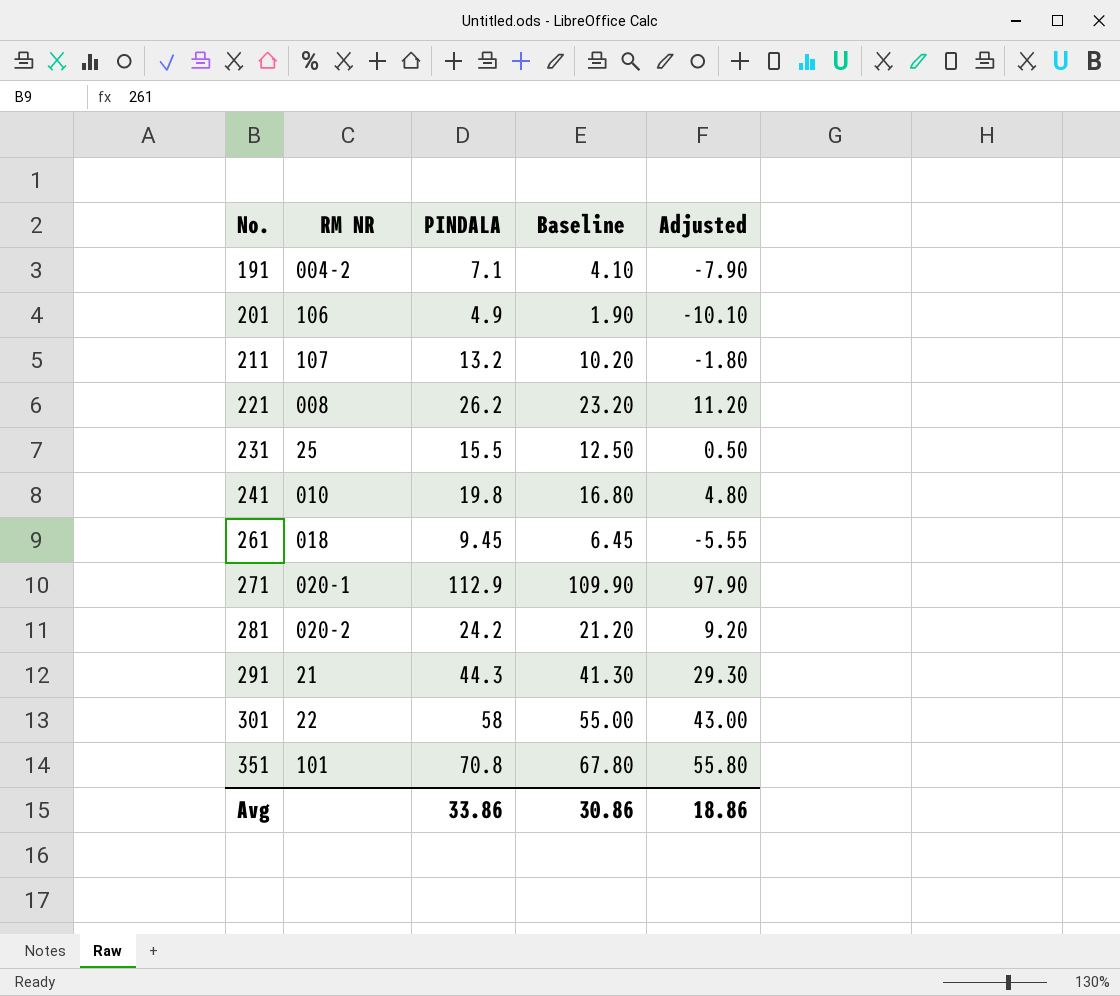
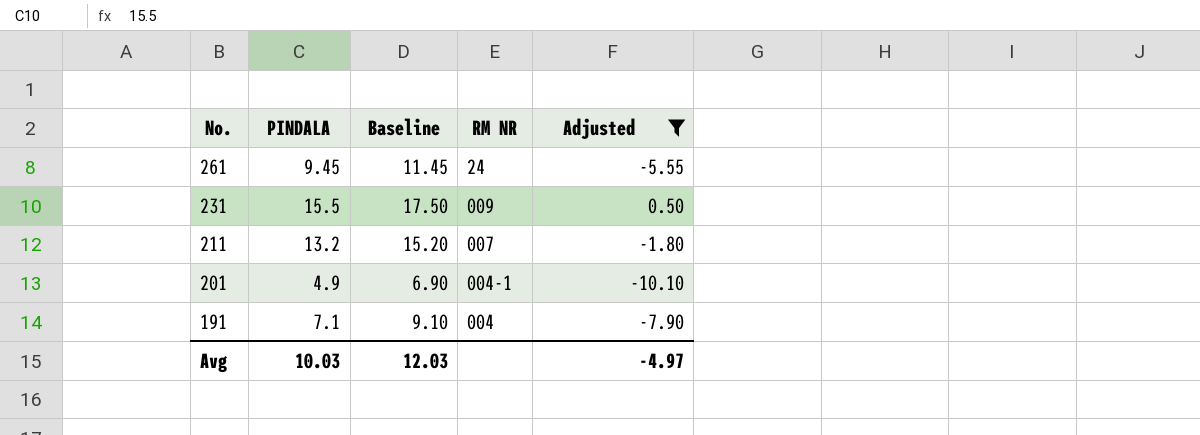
filter: none -> Adjusted <= 0.50
row order: No. ascending -> No. descending
column Baseline | formula: [PINDALA] - 3 -> [PINDALA] + 2
column RM NR | position: 2 -> 4
261 | RM NR: 018 -> 24
231 | RM NR: 25 -> 009
211 | RM NR: 107 -> 007
201 | RM NR: 106 -> 004-1
191 | RM NR: 004-2 -> 004
Avg | PINDALA: 33.86 -> 10.03
Avg | Baseline: 30.86 -> 12.03
Avg | Adjusted: 18.86 -> -4.97

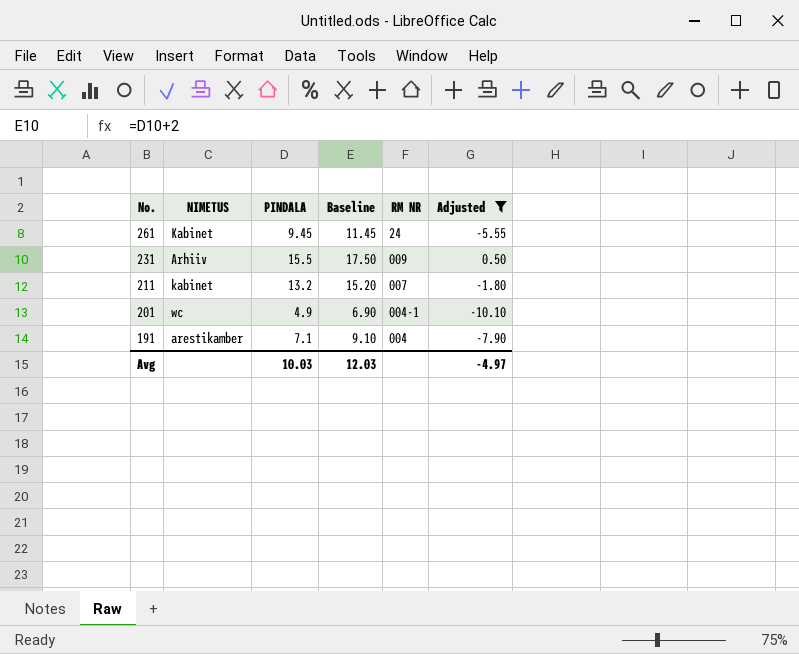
column NIMETUS | position: none -> 2

